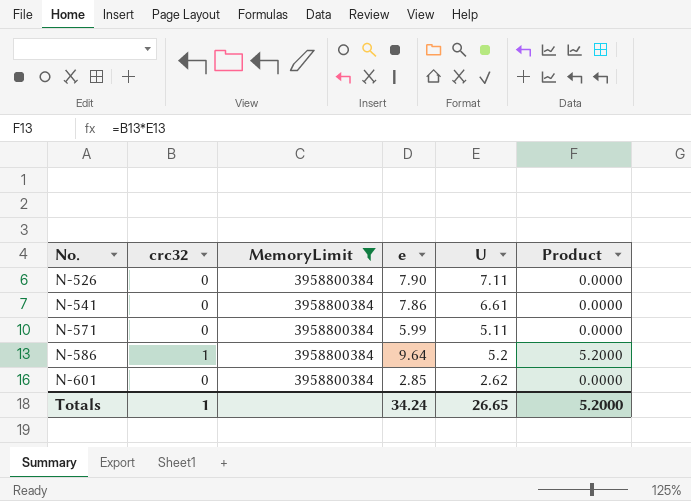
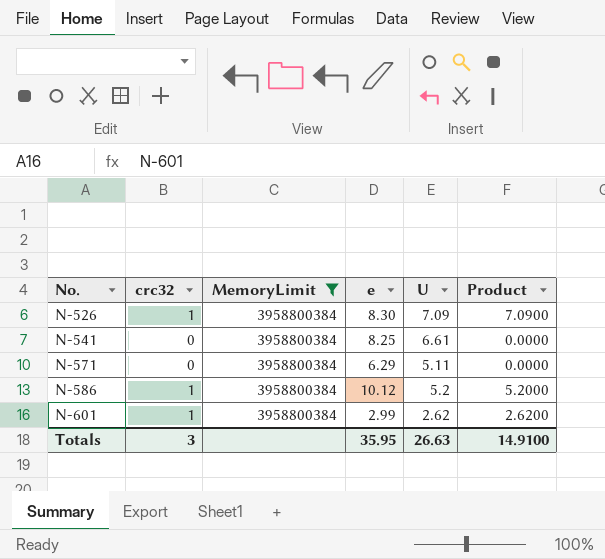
N-526 | crc32: 0 -> 1
N-526 | e: 7.90 -> 8.30
N-526 | U: 7.11 -> 7.09
N-526 | Product: 0.0000 -> 7.0900
N-541 | e: 7.86 -> 8.25
N-571 | e: 5.99 -> 6.29
N-586 | e: 9.64 -> 10.12
N-601 | crc32: 0 -> 1
N-601 | e: 2.85 -> 2.99
N-601 | Product: 0.0000 -> 2.6200
Totals | crc32: 1 -> 3
Totals | e: 34.24 -> 35.95
Totals | U: 26.65 -> 26.63
Totals | Product: 5.2000 -> 14.9100

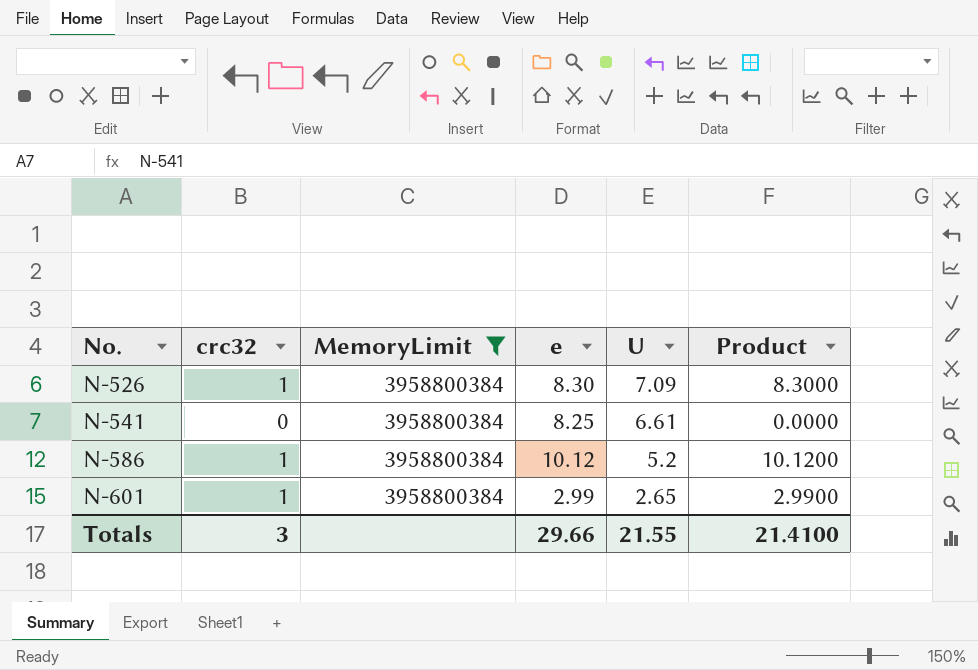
column Product | formula: [crc32] * [U] -> [crc32] * [e]
row N-571: 0 | 3958800384 | 6.29 | 5.11 | 0.0000 -> none
N-601 | U: 2.62 -> 2.65
Totals | e: 35.95 -> 29.66
Totals | U: 26.63 -> 21.55
Totals | Product: 14.9100 -> 21.4100

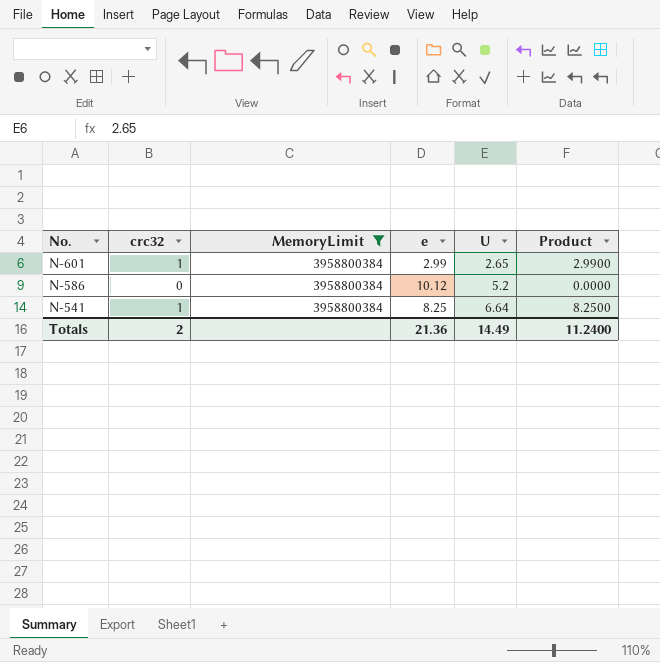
row order: No. ascending -> No. descending
row N-526: 1 | 3958800384 | 8.30 | 7.09 | 8.3000 -> none
N-586 | crc32: 1 -> 0
N-586 | Product: 10.1200 -> 0.0000
N-541 | crc32: 0 -> 1
N-541 | U: 6.61 -> 6.64
N-541 | Product: 0.0000 -> 8.2500
Totals | crc32: 3 -> 2
Totals | e: 29.66 -> 21.36
Totals | U: 21.55 -> 14.49
Totals | Product: 21.4100 -> 11.2400

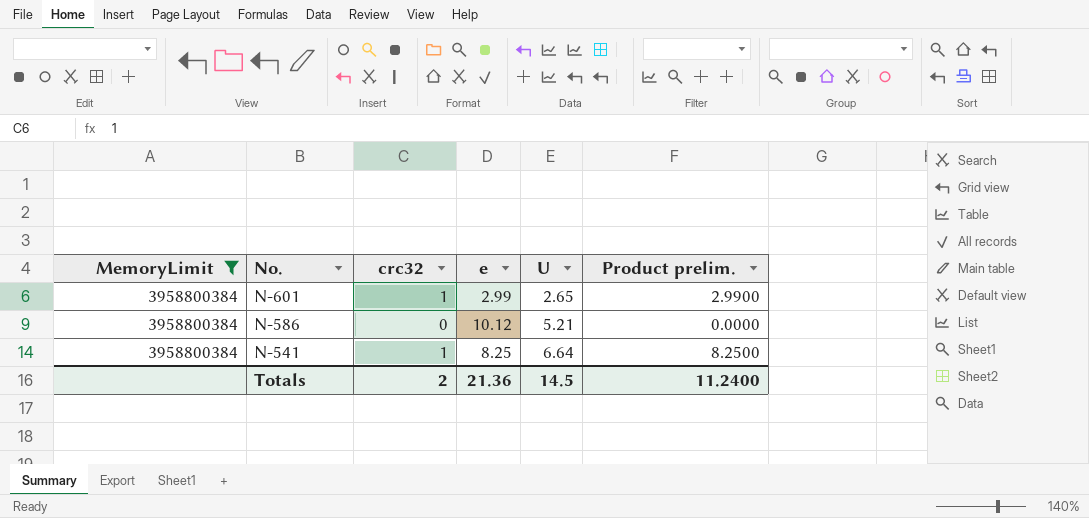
column MemoryLimit | position: 3 -> 1
column name: Product -> Product prelim.
N-586 | U: 5.2 -> 5.21
Totals | U: 14.49 -> 14.5

